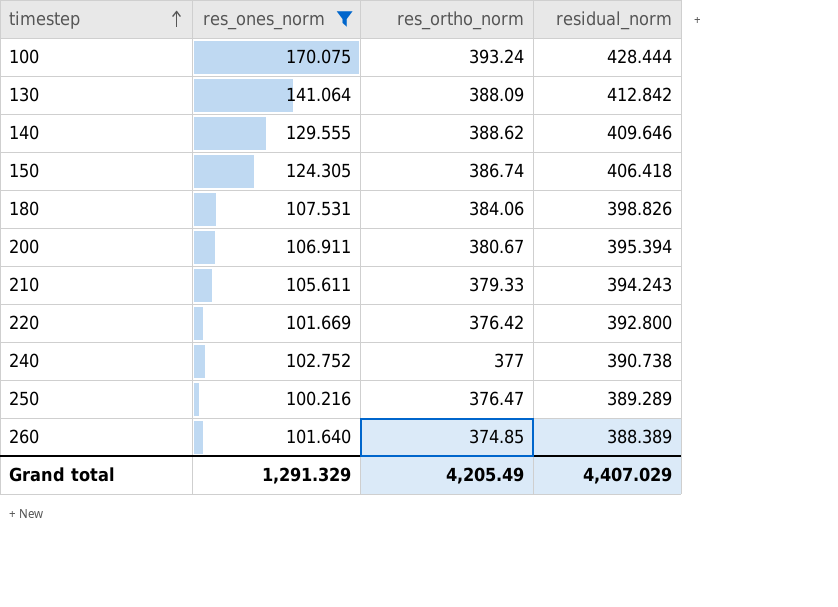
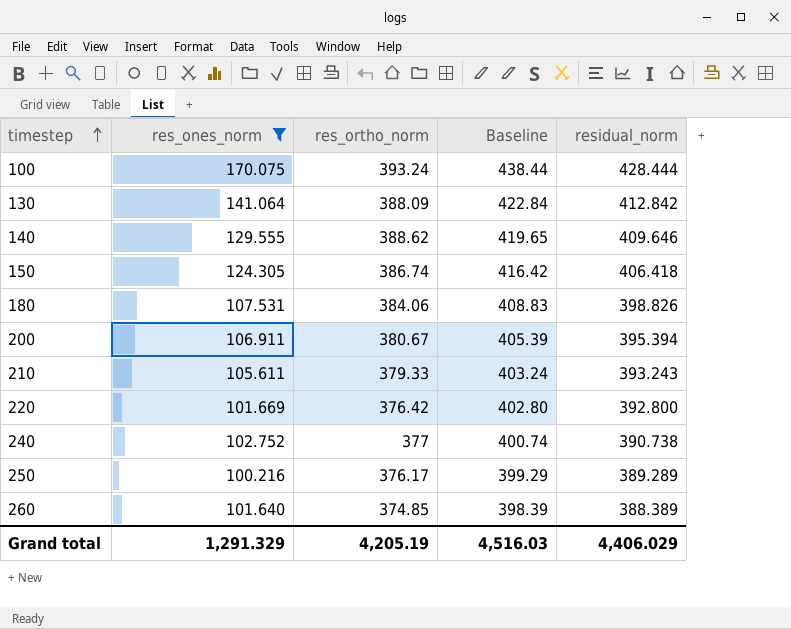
column Baseline | formula: none -> [residual_norm] + 10
210 | residual_norm: 394.243 -> 393.243
250 | res_ortho_norm: 376.47 -> 376.17
Grand total | res_ortho_norm: 4,205.49 -> 4,205.19
Grand total | residual_norm: 4,407.029 -> 4,406.029

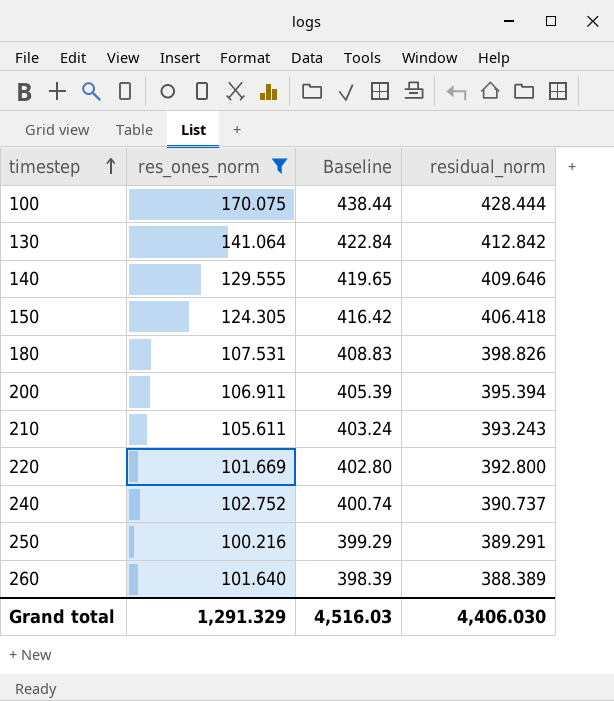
column res_ortho_norm | position: 3 -> none
240 | residual_norm: 390.738 -> 390.737
250 | residual_norm: 389.289 -> 389.291
Grand total | residual_norm: 4,406.029 -> 4,406.030

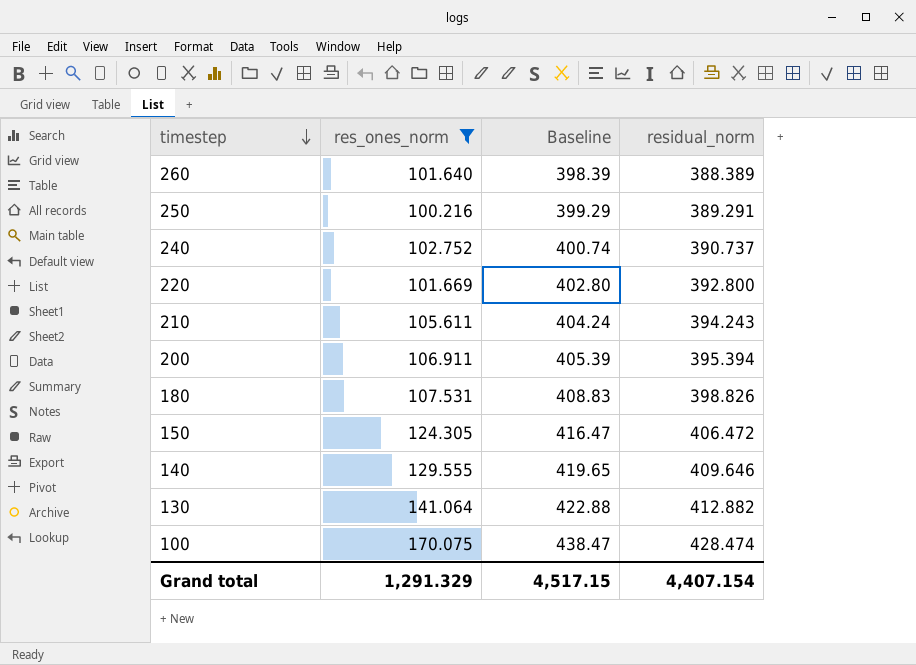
row order: timestep ascending -> timestep descending
210 | Baseline: 403.24 -> 404.24
210 | residual_norm: 393.243 -> 394.243
150 | Baseline: 416.42 -> 416.47
150 | residual_norm: 406.418 -> 406.472
130 | Baseline: 422.84 -> 422.88
130 | residual_norm: 412.842 -> 412.882
100 | Baseline: 438.44 -> 438.47
100 | residual_norm: 428.444 -> 428.474
Grand total | Baseline: 4,516.03 -> 4,517.15
Grand total | residual_norm: 4,406.030 -> 4,407.154

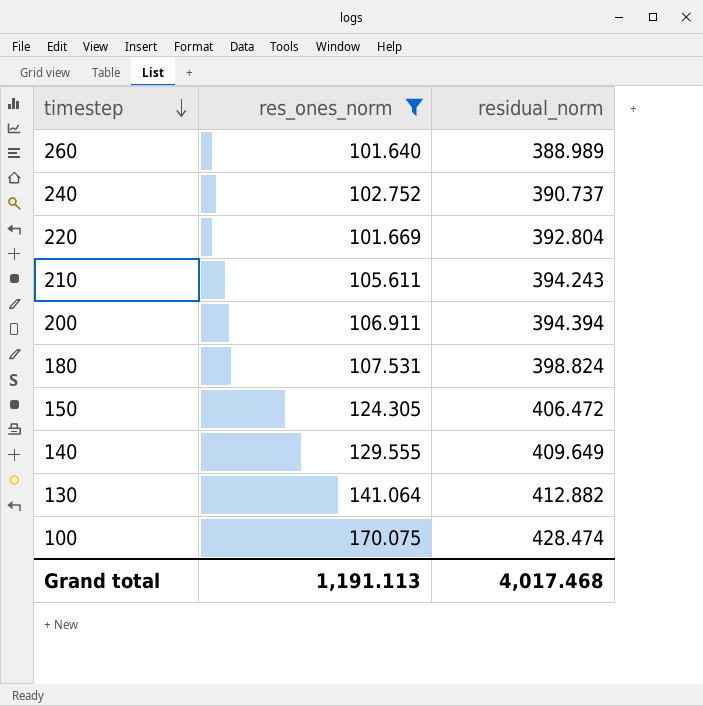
column Baseline | formula: [residual_norm] + 10 -> none
row 250: 100.216 | 399.29 | 389.291 -> none
260 | residual_norm: 388.389 -> 388.989
220 | residual_norm: 392.800 -> 392.804
200 | residual_norm: 395.394 -> 394.394
180 | residual_norm: 398.826 -> 398.824
140 | residual_norm: 409.646 -> 409.649
Grand total | res_ones_norm: 1,291.329 -> 1,191.113
Grand total | residual_norm: 4,407.154 -> 4,017.468

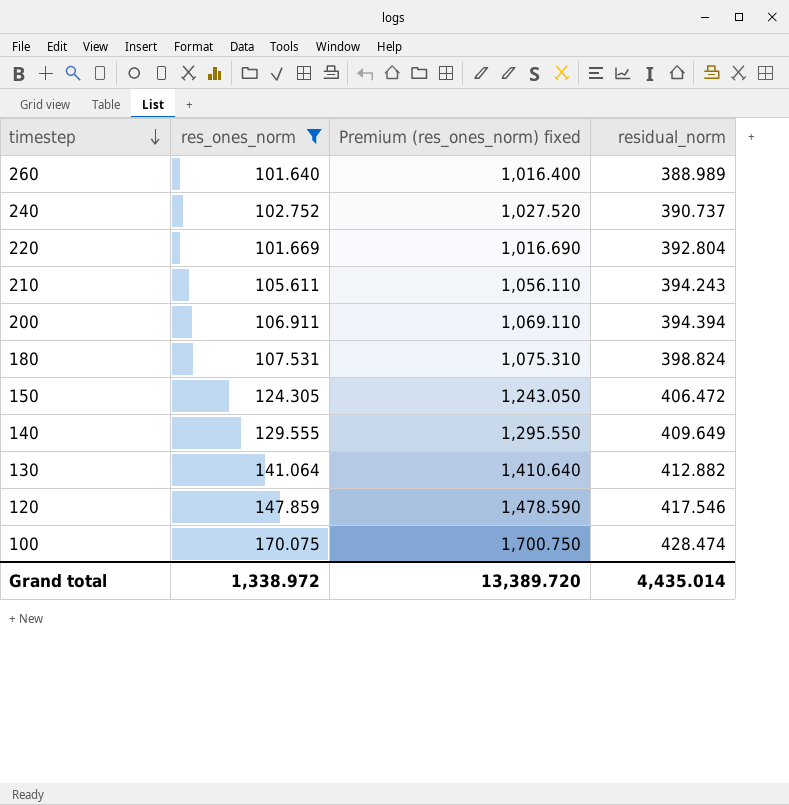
column Premium (res_ones_norm) fixed | formula: none -> [res_ones_norm] * 10
row 120: none -> 147.859 | 1,478.590 | 417.546
Grand total | res_ones_norm: 1,191.113 -> 1,338.972
Grand total | residual_norm: 4,017.468 -> 4,435.014

